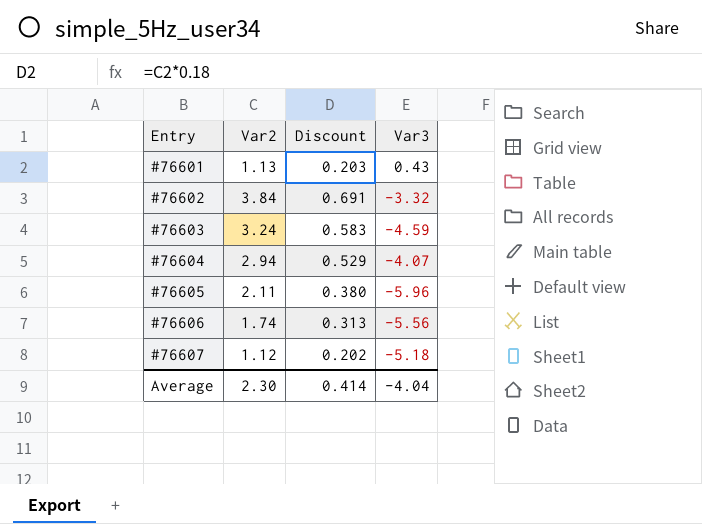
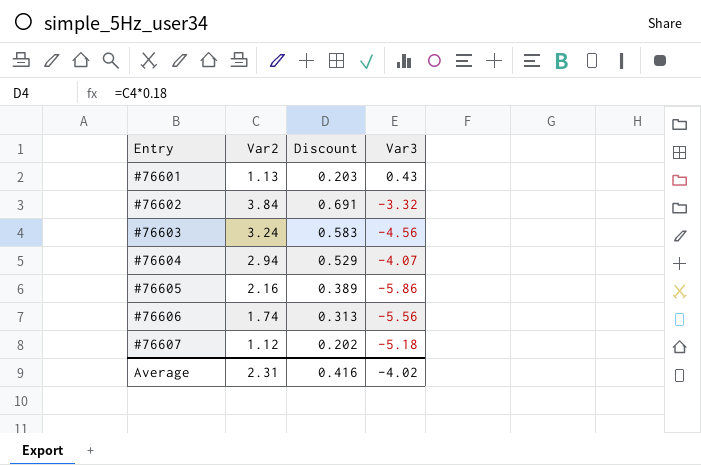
#76603 | Var3: -4.59 -> -4.56
#76605 | Var2: 2.11 -> 2.16
#76605 | Discount: 0.380 -> 0.389
#76605 | Var3: -5.96 -> -5.86
Average | Var2: 2.30 -> 2.31
Average | Discount: 0.414 -> 0.416
Average | Var3: -4.04 -> -4.02

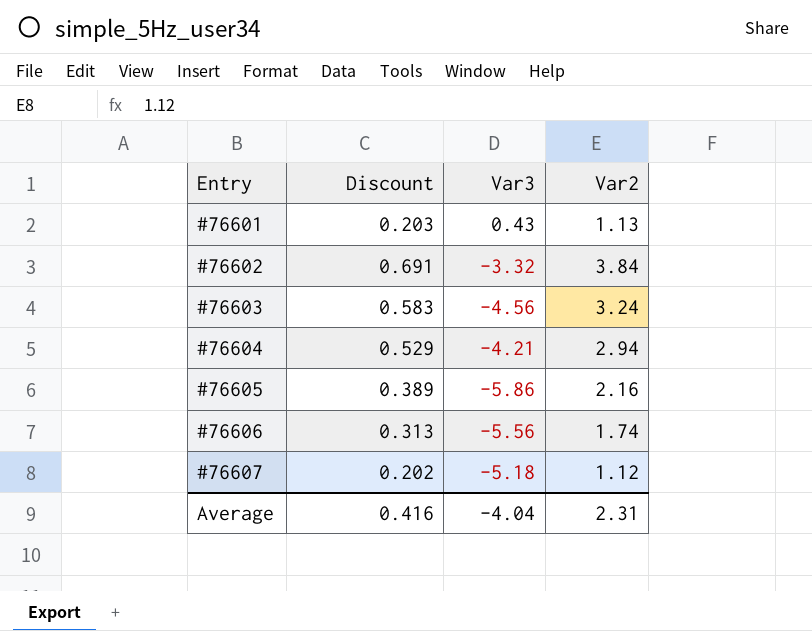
column Var2 | position: 2 -> 4
#76604 | Var3: -4.07 -> -4.21
Average | Var3: -4.02 -> -4.04

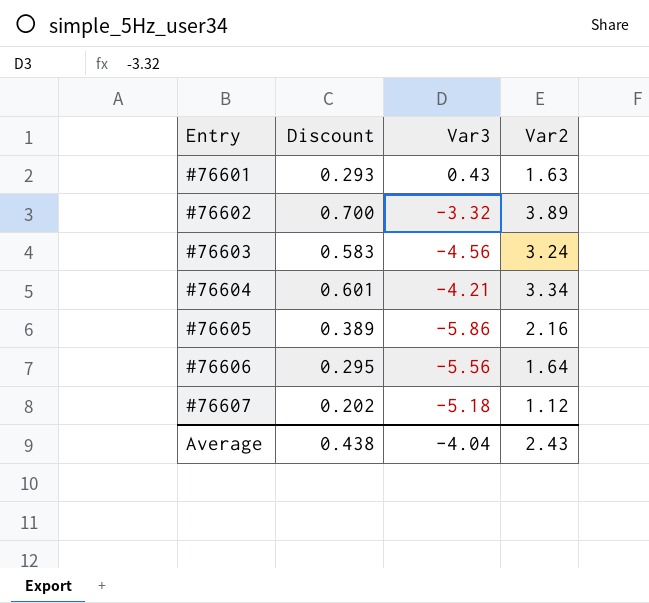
#76601 | Discount: 0.203 -> 0.293
#76601 | Var2: 1.13 -> 1.63
#76602 | Discount: 0.691 -> 0.700
#76602 | Var2: 3.84 -> 3.89
#76604 | Discount: 0.529 -> 0.601
#76604 | Var2: 2.94 -> 3.34
#76606 | Discount: 0.313 -> 0.295
#76606 | Var2: 1.74 -> 1.64
Average | Discount: 0.416 -> 0.438
Average | Var2: 2.31 -> 2.43

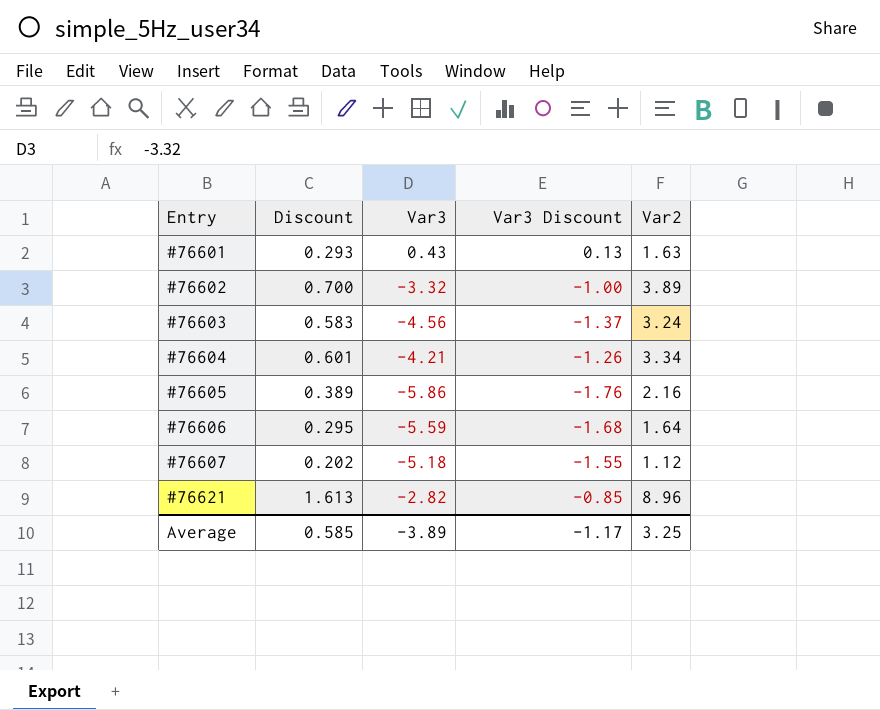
column Var3 Discount | formula: none -> [Var3] * 0.3
#76606 | Var3: -5.56 -> -5.59
row #76621: none -> 1.613 | -2.82 | -0.85 | 8.96
Average | Discount: 0.438 -> 0.585
Average | Var3: -4.04 -> -3.89
Average | Var2: 2.43 -> 3.25

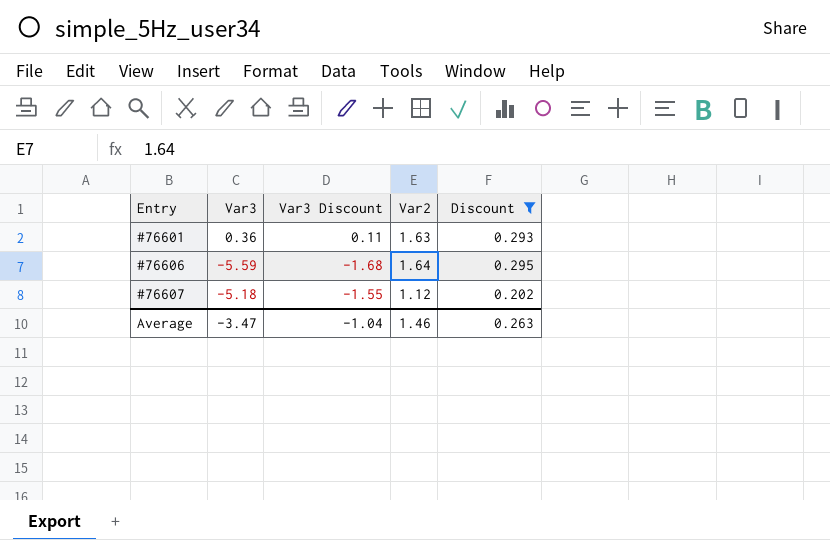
filter: none -> Discount <= 0.295
column Discount | position: 2 -> 5
#76601 | Var3: 0.43 -> 0.36
#76601 | Var3 Discount: 0.13 -> 0.11
Average | Var3: -3.89 -> -3.47
Average | Var3 Discount: -1.17 -> -1.04
Average | Var2: 3.25 -> 1.46
Average | Discount: 0.585 -> 0.263

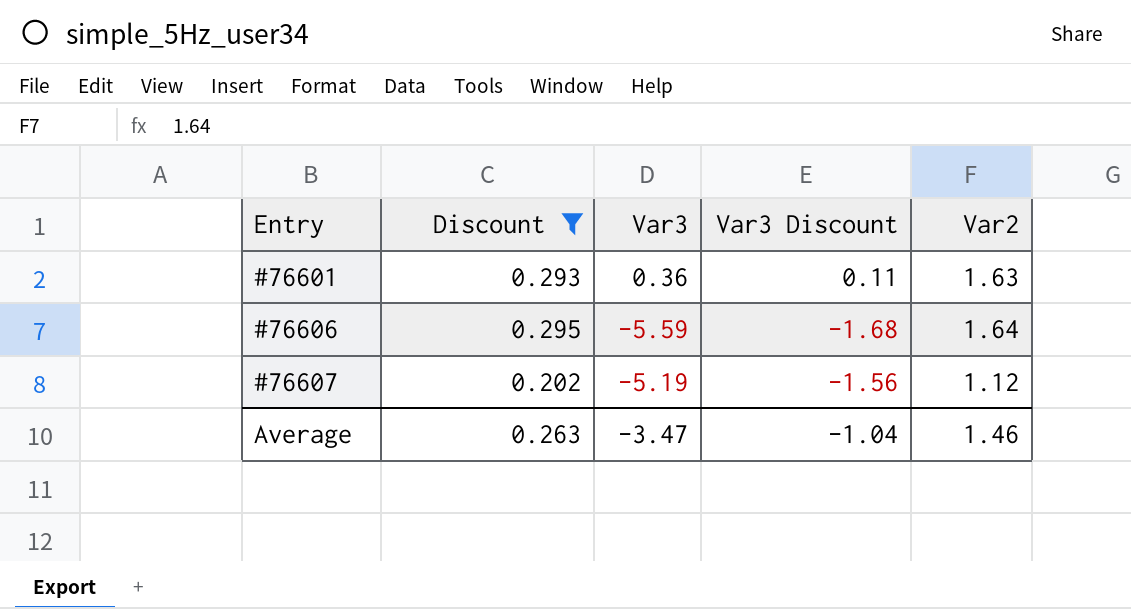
column Discount | position: 5 -> 2
#76607 | Var3: -5.18 -> -5.19
#76607 | Var3 Discount: -1.55 -> -1.56

